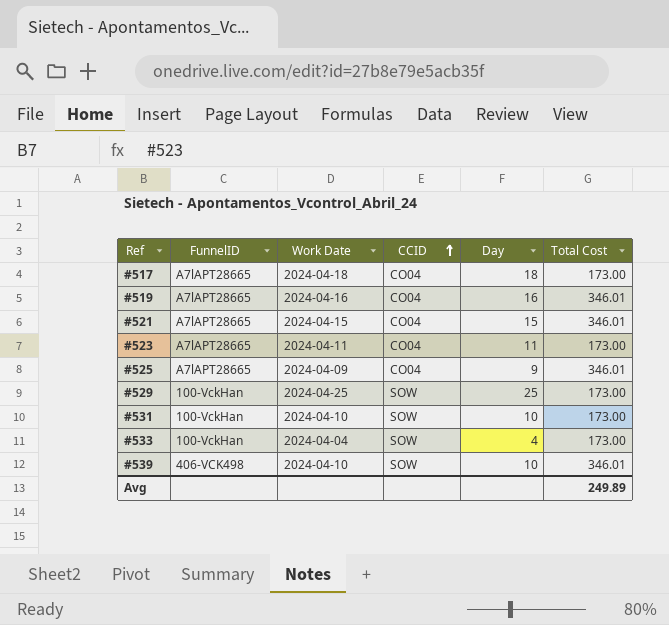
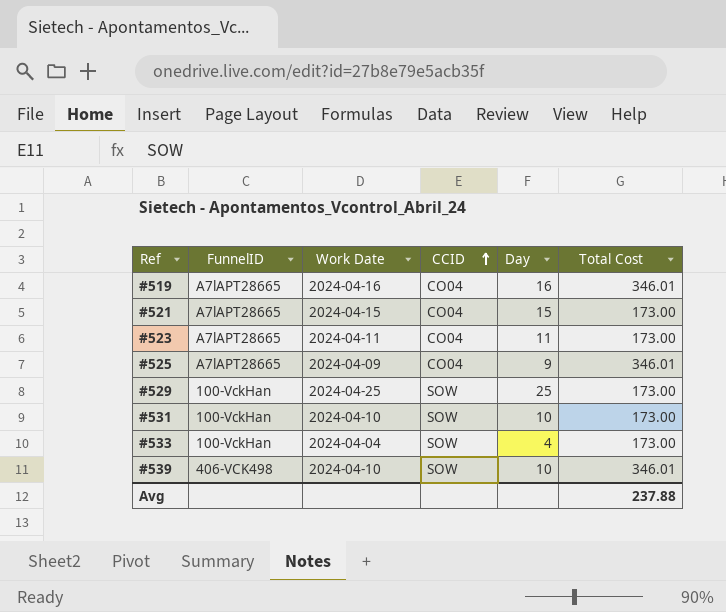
row #517: A7lAPT28665 | 2024-04-18 | CO04 | 18 | 173.00 -> none
#521 | Total Cost: 346.01 -> 173.00
Avg | Total Cost: 249.89 -> 237.88

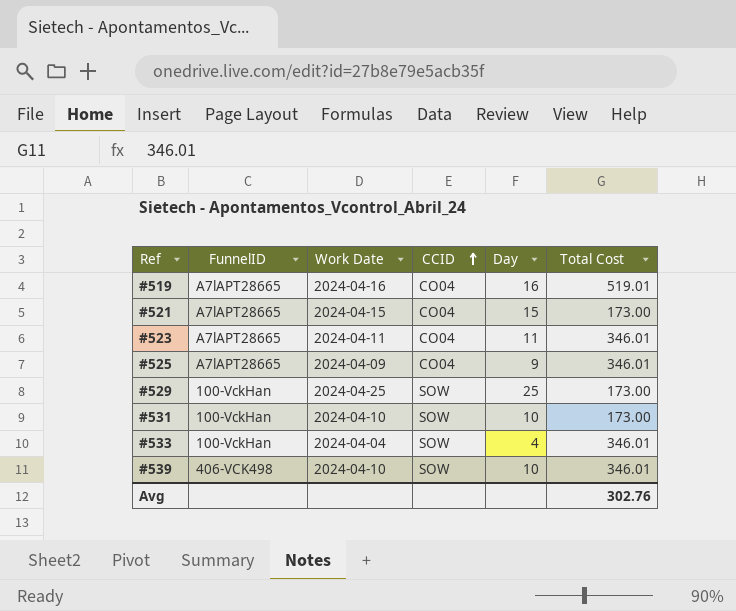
#519 | Total Cost: 346.01 -> 519.01
#523 | Total Cost: 173.00 -> 346.01
#533 | Total Cost: 173.00 -> 346.01
Avg | Total Cost: 237.88 -> 302.76

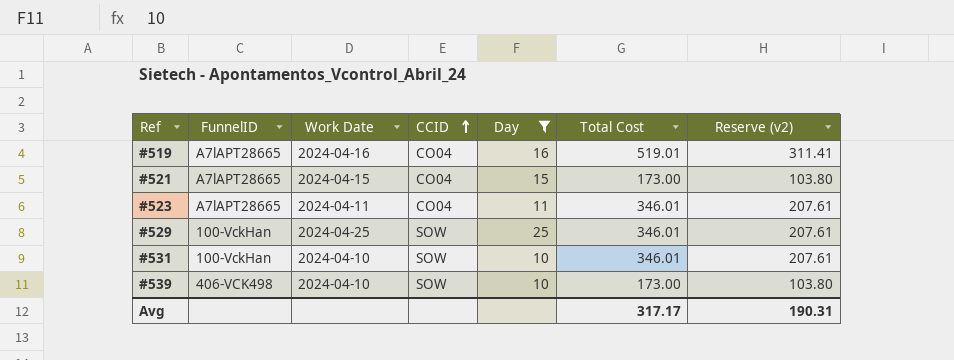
filter: none -> Day >= 10
column Reserve (v2) | formula: none -> [Total Cost] * 0.6
#529 | Total Cost: 173.00 -> 346.01
#531 | Total Cost: 173.00 -> 346.01
#539 | Total Cost: 346.01 -> 173.00
Avg | Total Cost: 302.76 -> 317.17

